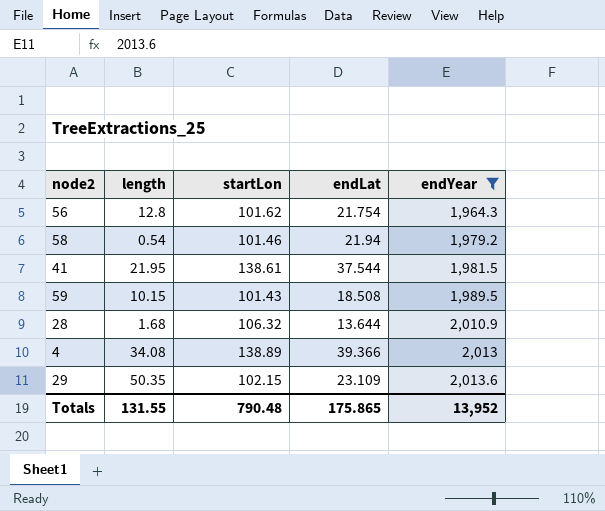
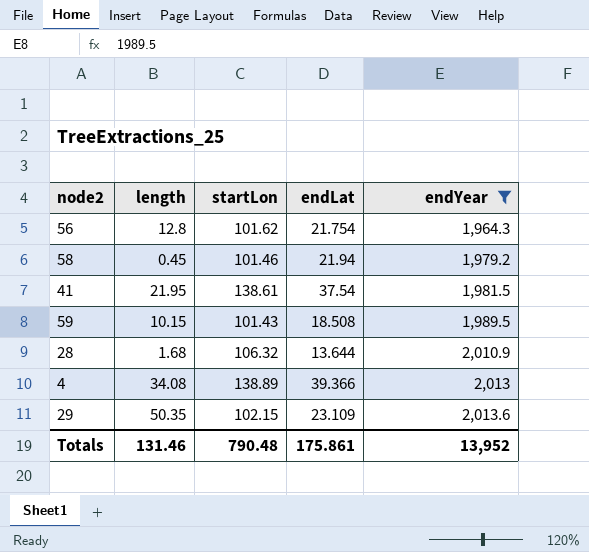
58 | length: 0.54 -> 0.45
41 | endLat: 37.544 -> 37.54
Totals | length: 131.55 -> 131.46
Totals | endLat: 175.865 -> 175.861

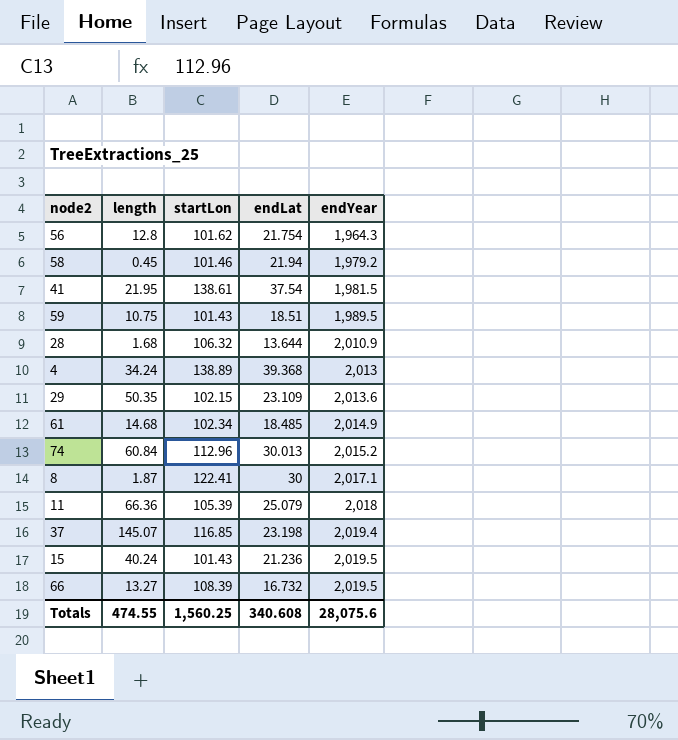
filter: endYear <= 2,013.6 -> none
59 | length: 10.15 -> 10.75
59 | endLat: 18.508 -> 18.51
4 | length: 34.08 -> 34.24
4 | endLat: 39.366 -> 39.368
Totals | length: 131.46 -> 474.55
Totals | startLon: 790.48 -> 1,560.25
Totals | endLat: 175.861 -> 340.608
Totals | endYear: 13,952 -> 28,075.6

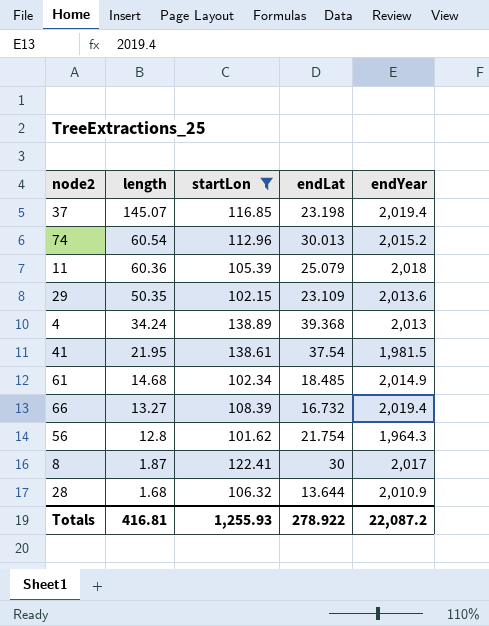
filter: none -> startLon >= 101.62
row order: endYear ascending -> length descending
74 | length: 60.84 -> 60.54
11 | length: 66.36 -> 60.36
66 | endYear: 2,019.5 -> 2,019.4
8 | endYear: 2,017.1 -> 2,017
Totals | length: 474.55 -> 416.81
Totals | startLon: 1,560.25 -> 1,255.93
Totals | endLat: 340.608 -> 278.922
Totals | endYear: 28,075.6 -> 22,087.2

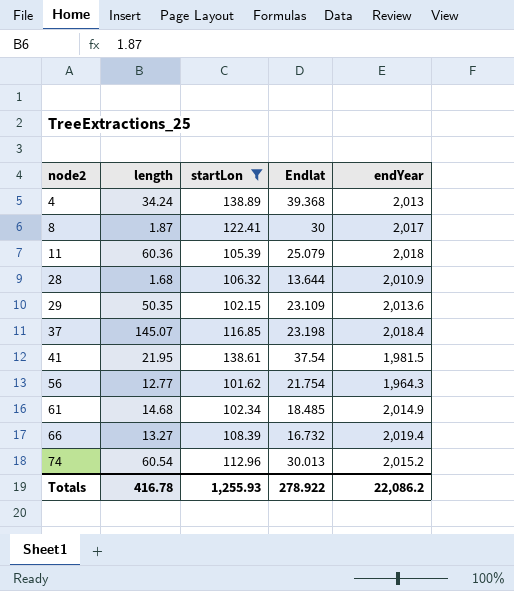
row order: length descending -> node2 ascending
column name: endLat -> Endlat
37 | endYear: 2,019.4 -> 2,018.4
56 | length: 12.8 -> 12.77
Totals | length: 416.81 -> 416.78
Totals | endYear: 22,087.2 -> 22,086.2

